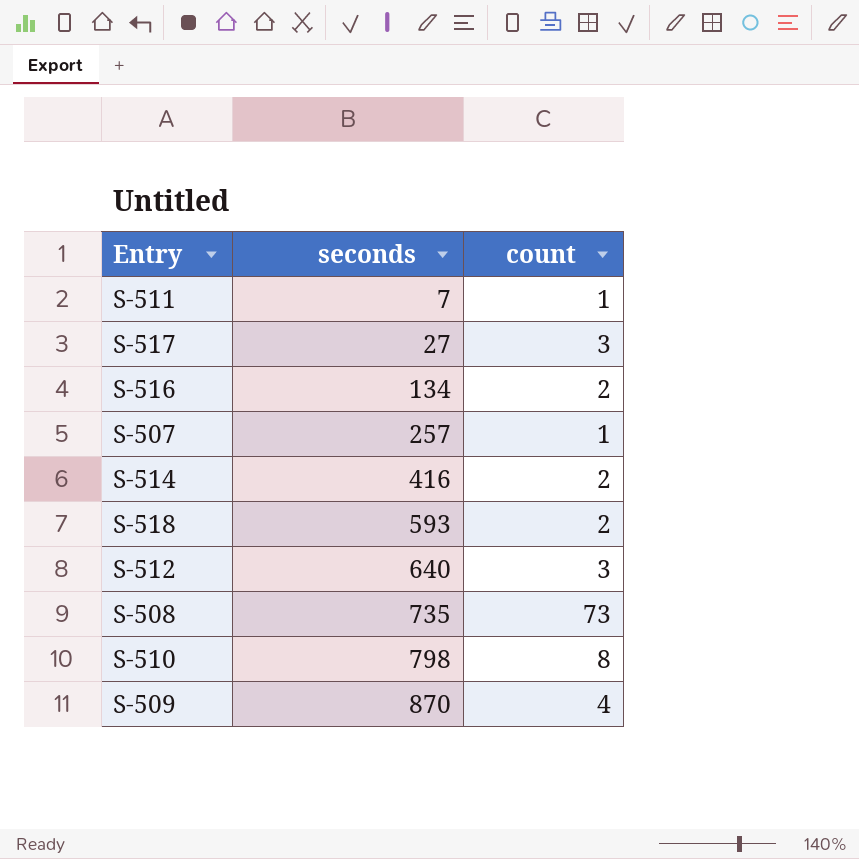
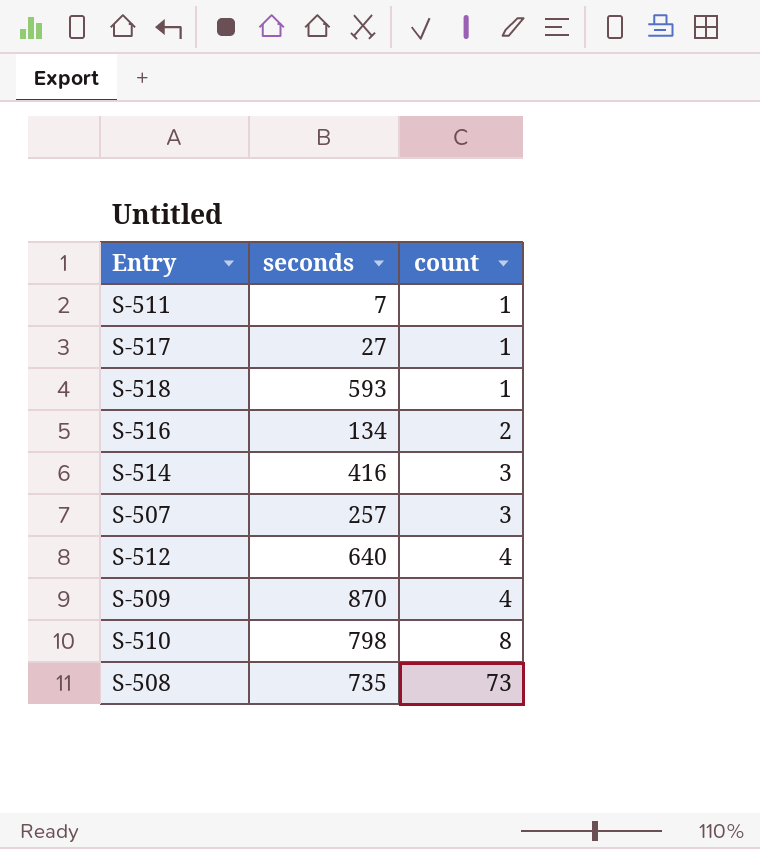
row order: seconds ascending -> count ascending
S-517 | count: 3 -> 1
S-518 | count: 2 -> 1
S-514 | count: 2 -> 3
S-507 | count: 1 -> 3
S-512 | count: 3 -> 4

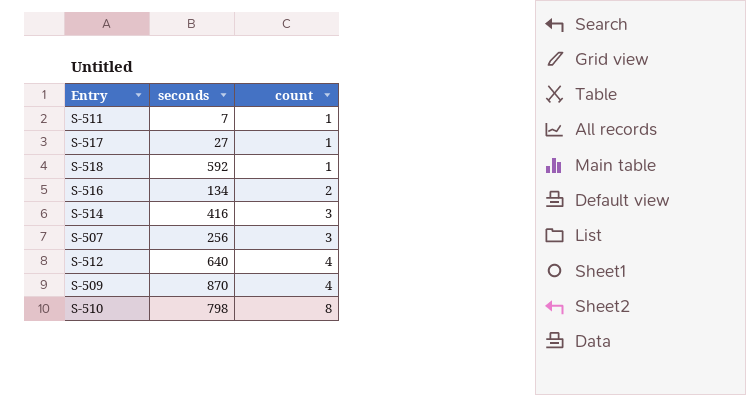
row S-508: 735 | 73 -> none
S-518 | seconds: 593 -> 592
S-507 | seconds: 257 -> 256

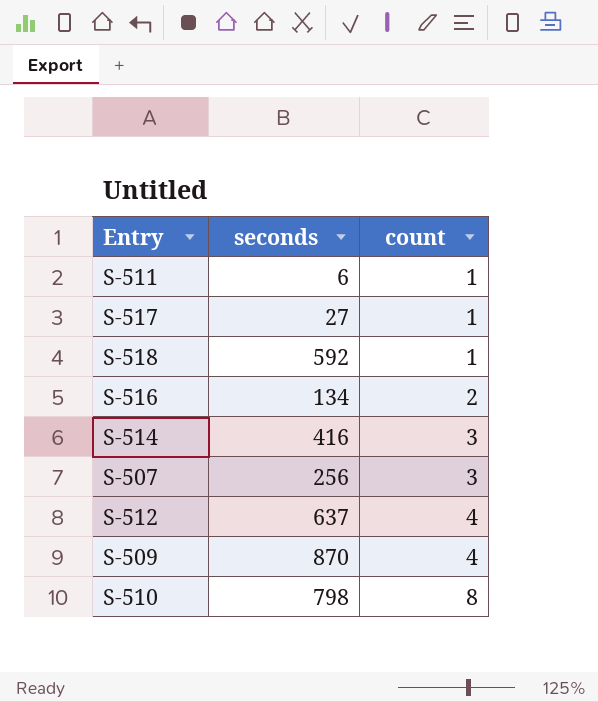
S-511 | seconds: 7 -> 6
S-512 | seconds: 640 -> 637

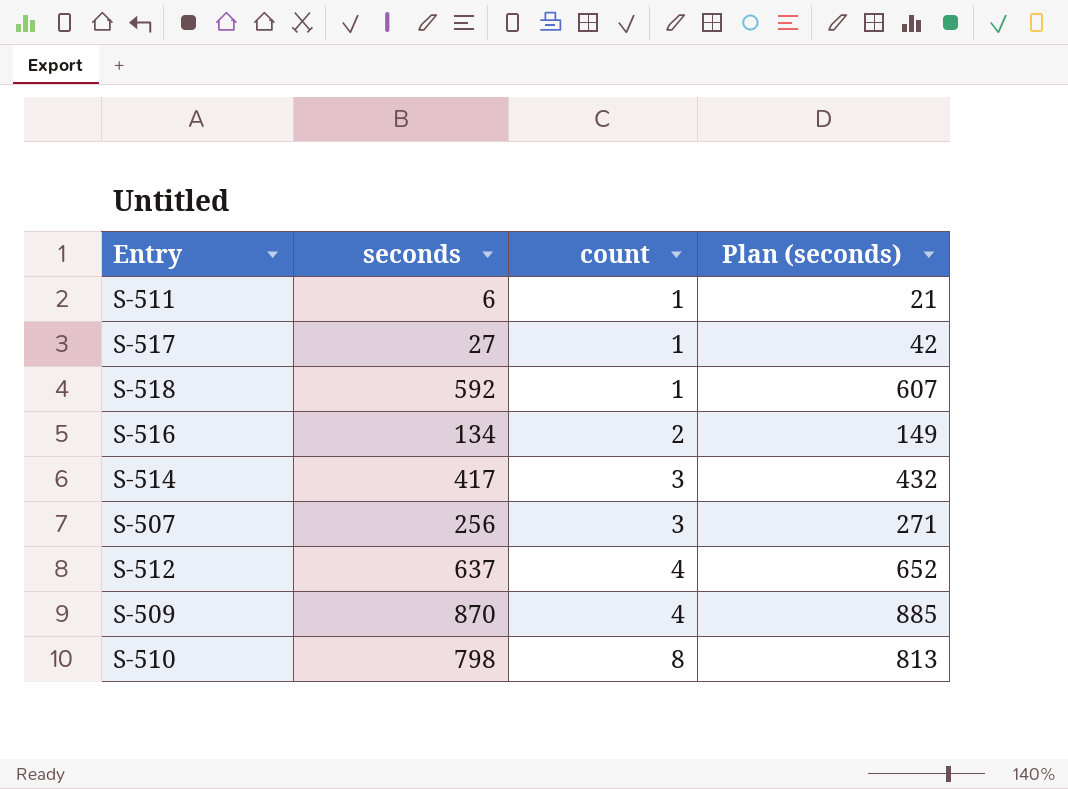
column Plan (seconds) | formula: none -> [seconds] + 15
S-514 | seconds: 416 -> 417

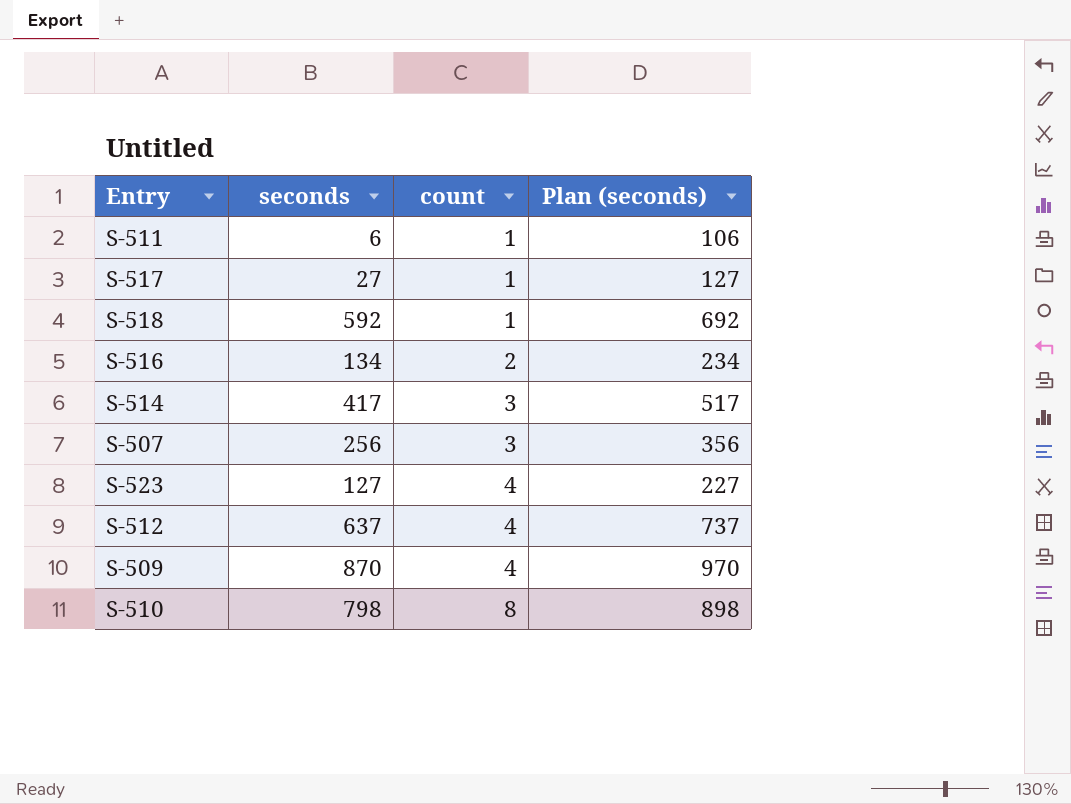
column Plan (seconds) | formula: [seconds] + 15 -> [seconds] + 100
row S-523: none -> 127 | 4 | 227

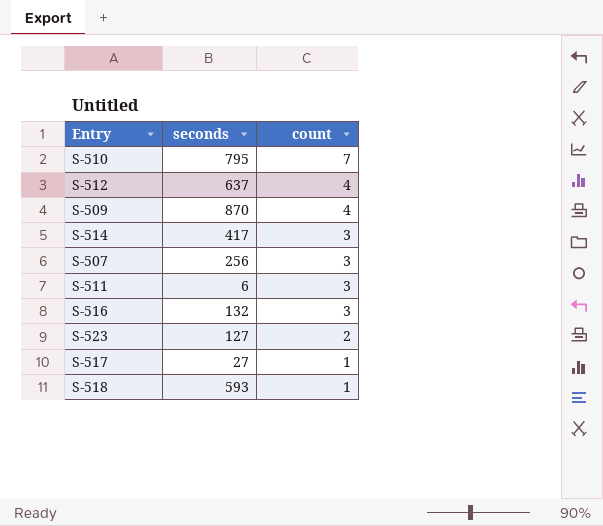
row order: count ascending -> count descending
column Plan (seconds) | formula: [seconds] + 100 -> none
S-510 | seconds: 798 -> 795
S-510 | count: 8 -> 7
S-511 | count: 1 -> 3
S-516 | seconds: 134 -> 132
S-516 | count: 2 -> 3
S-523 | count: 4 -> 2
S-518 | seconds: 592 -> 593

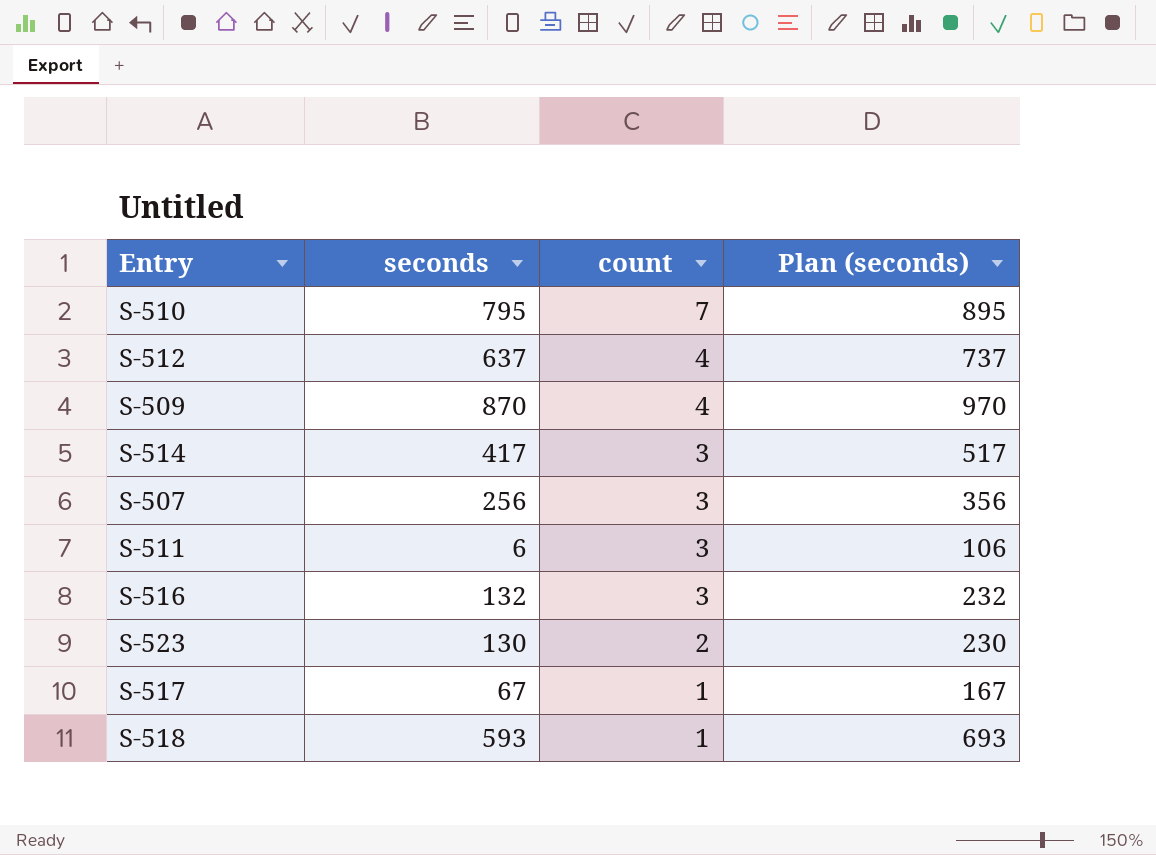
column Plan (seconds) | formula: none -> [seconds] + 100
S-523 | seconds: 127 -> 130
S-517 | seconds: 27 -> 67

